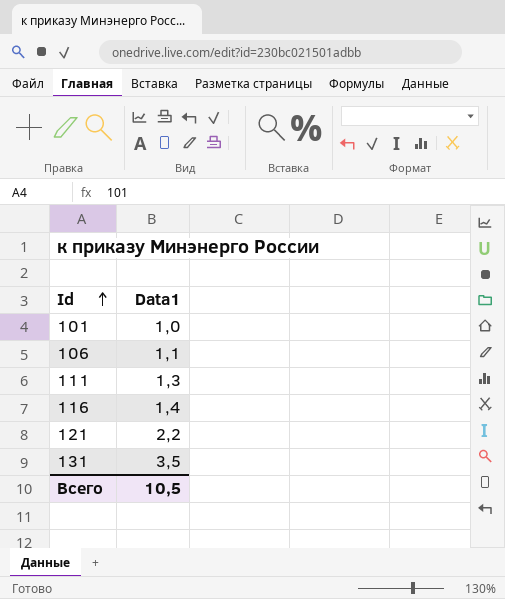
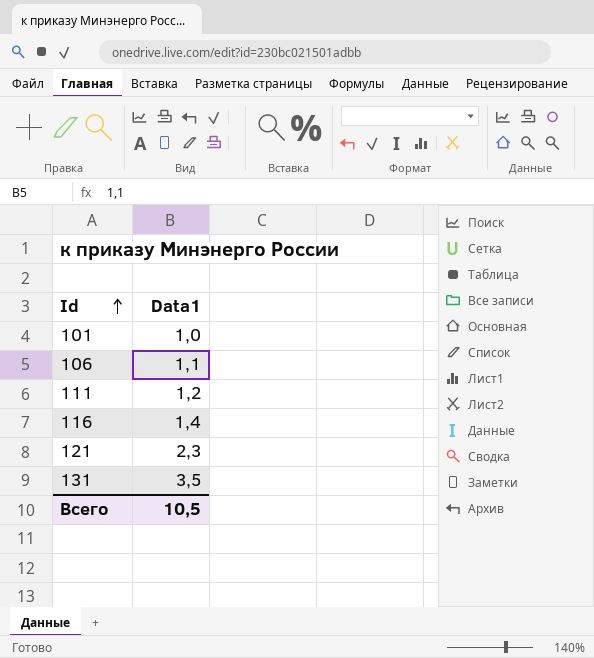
111 | Data1: 1,3 -> 1,2
121 | Data1: 2,2 -> 2,3

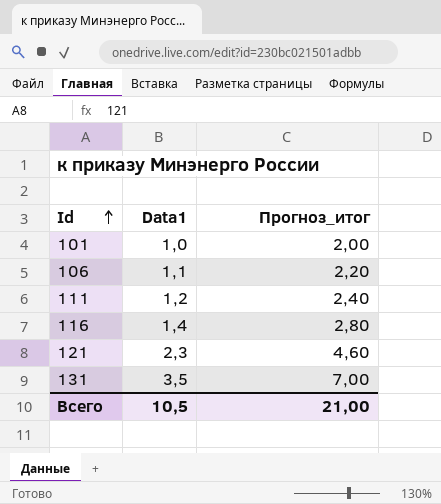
column Прогноз_итог | formula: none -> [Data1] * 2

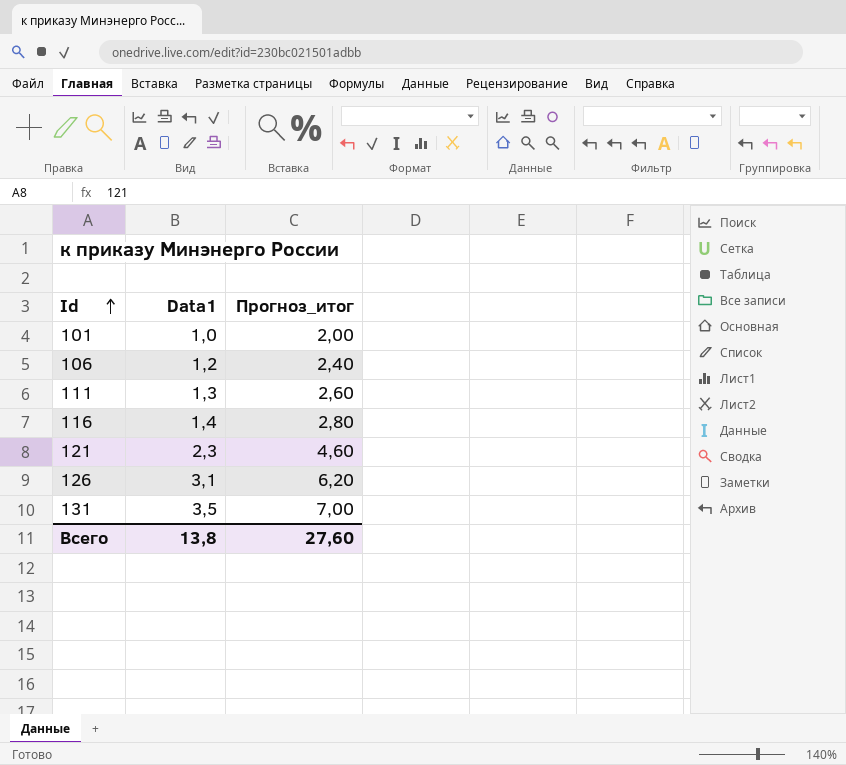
106 | Data1: 1,1 -> 1,2
106 | Прогноз_итог: 2,20 -> 2,40
111 | Data1: 1,2 -> 1,3
111 | Прогноз_итог: 2,40 -> 2,60
row 126: none -> 3,1 | 6,20
Всего | Data1: 10,5 -> 13,8
Всего | Прогноз_итог: 21,00 -> 27,60

